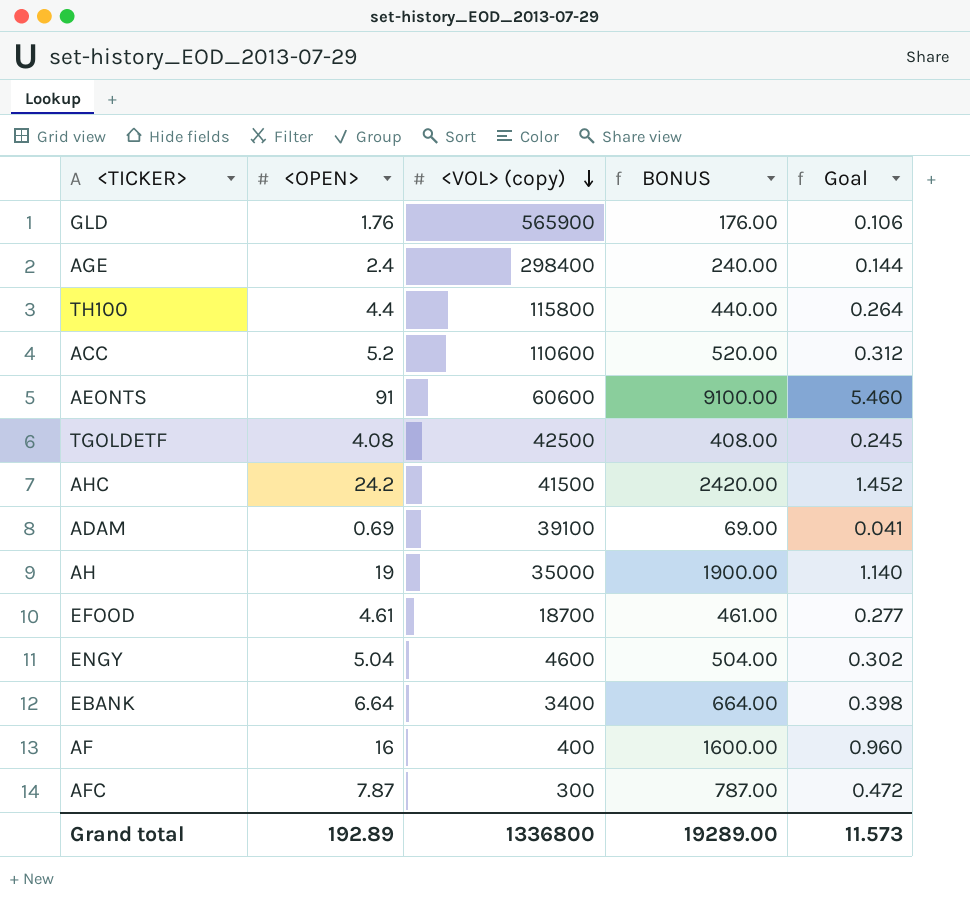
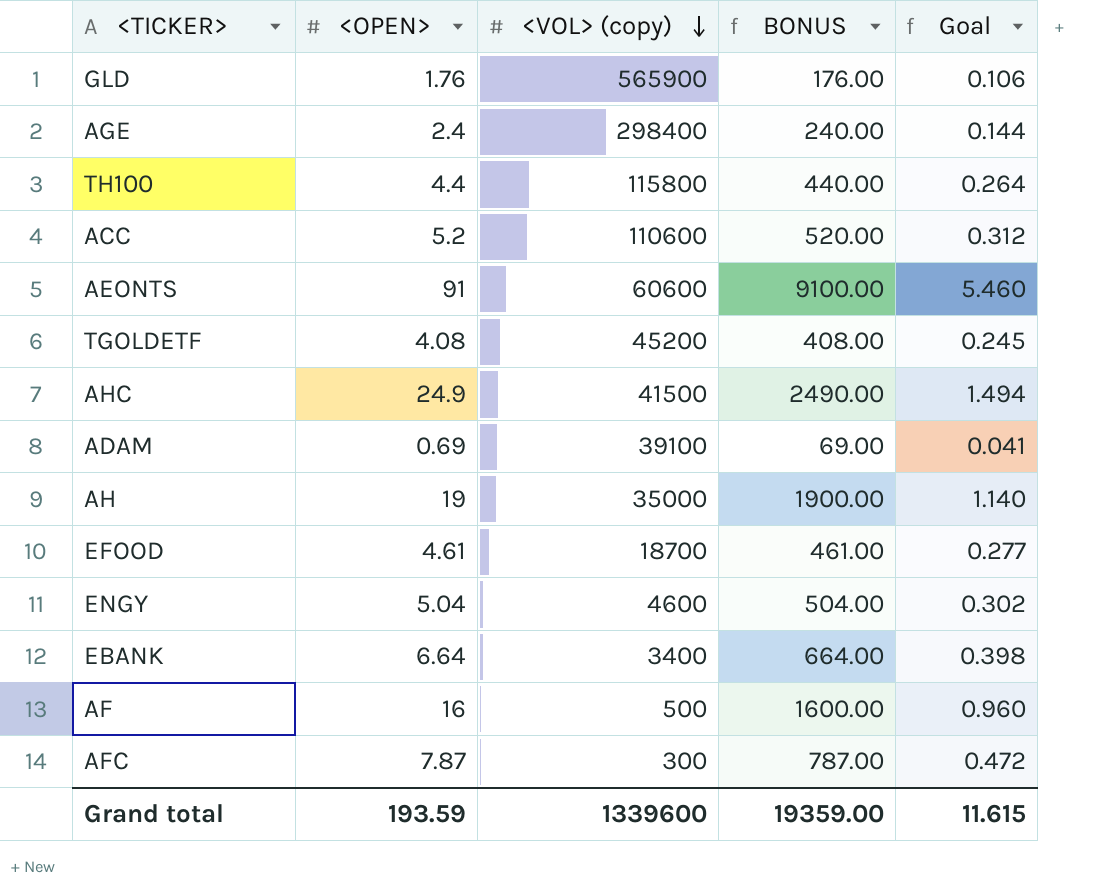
TGOLDETF | <VOL> (copy): 42500 -> 45200
AHC | <OPEN>: 24.2 -> 24.9
AHC | BONUS: 2420.00 -> 2490.00
AHC | Goal: 1.452 -> 1.494
AF | <VOL> (copy): 400 -> 500
Grand total | <OPEN>: 192.89 -> 193.59
Grand total | <VOL> (copy): 1336800 -> 1339600
Grand total | BONUS: 19289.00 -> 19359.00
Grand total | Goal: 11.573 -> 11.615

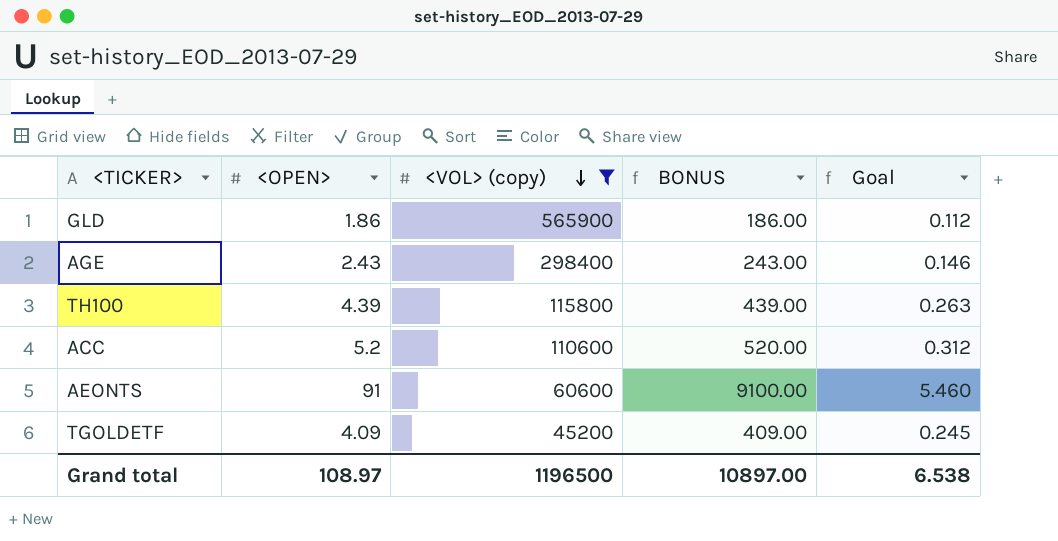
filter: none -> <VOL> (copy) >= 45200
GLD | <OPEN>: 1.76 -> 1.86
GLD | BONUS: 176.00 -> 186.00
GLD | Goal: 0.106 -> 0.112
AGE | <OPEN>: 2.4 -> 2.43
AGE | BONUS: 240.00 -> 243.00
AGE | Goal: 0.144 -> 0.146
TH100 | <OPEN>: 4.4 -> 4.39
TH100 | BONUS: 440.00 -> 439.00
TH100 | Goal: 0.264 -> 0.263
TGOLDETF | <OPEN>: 4.08 -> 4.09
TGOLDETF | BONUS: 408.00 -> 409.00
Grand total | <OPEN>: 193.59 -> 108.97
Grand total | <VOL> (copy): 1339600 -> 1196500
Grand total | BONUS: 19359.00 -> 10897.00
Grand total | Goal: 11.615 -> 6.538

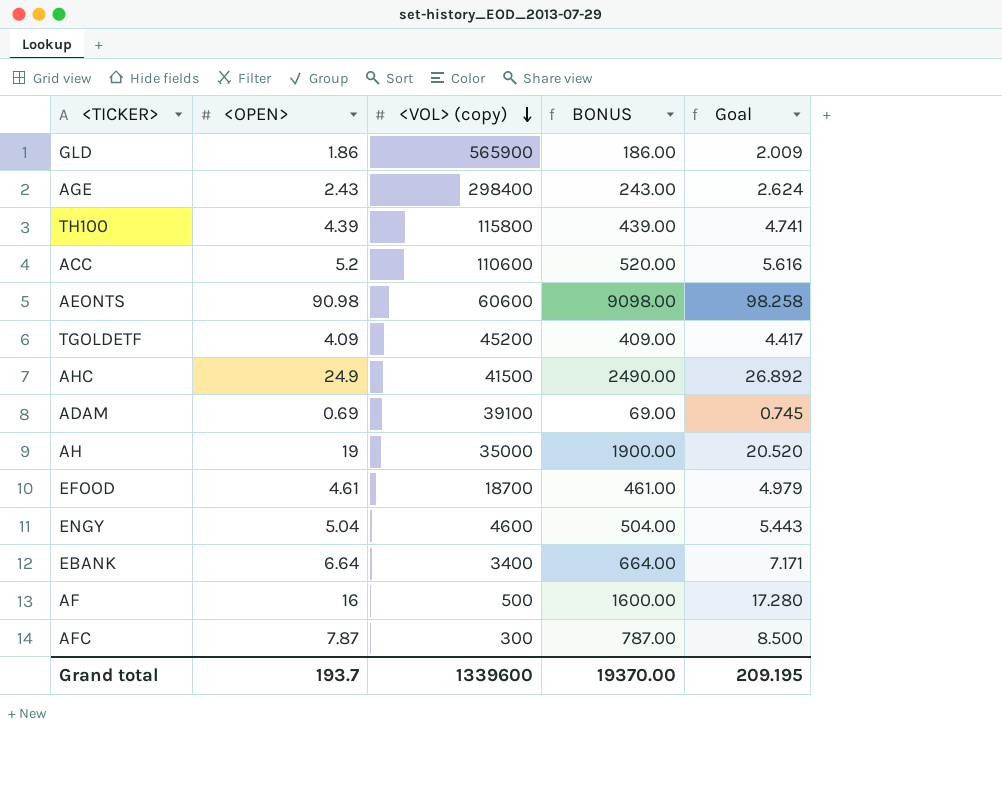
filter: <VOL> (copy) >= 45200 -> none
column Goal | formula: [<OPEN>] * 0.06 -> [<OPEN>] * 1.08
AEONTS | <OPEN>: 91 -> 90.98
AEONTS | BONUS: 9100.00 -> 9098.00
Grand total | <OPEN>: 108.97 -> 193.7
Grand total | <VOL> (copy): 1196500 -> 1339600
Grand total | BONUS: 10897.00 -> 19370.00
Grand total | Goal: 6.538 -> 209.195

